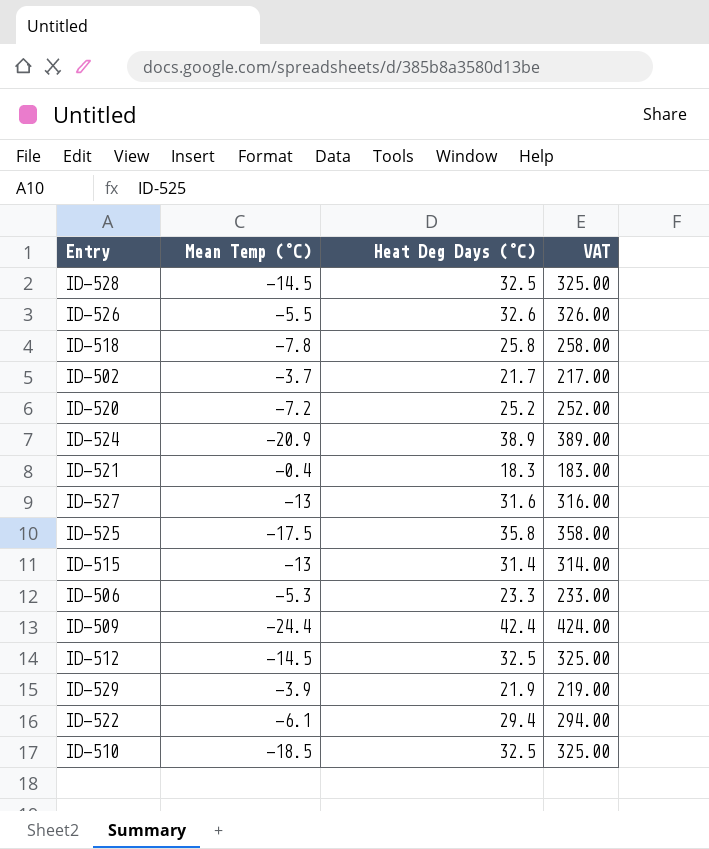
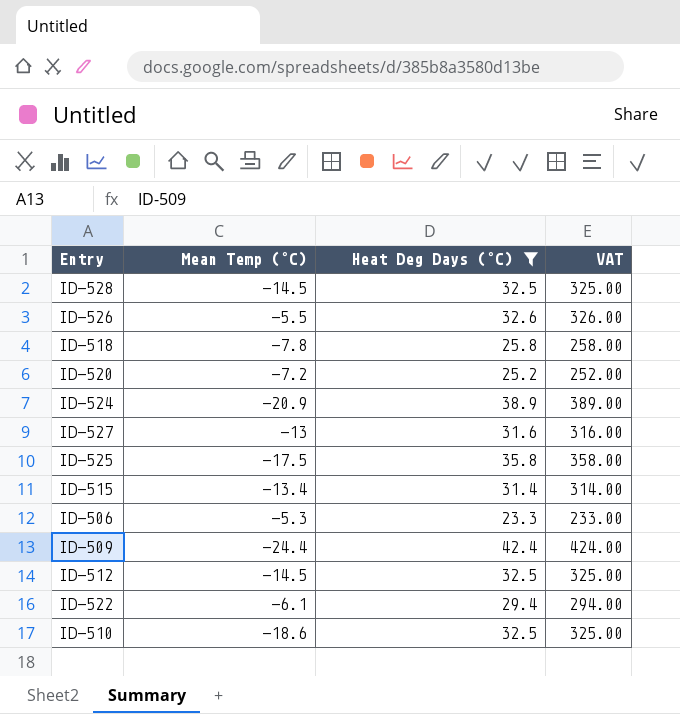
filter: none -> Heat Deg Days (°C) >= 23.3
ID-515 | Mean Temp (°C): -13 -> -13.4
ID-510 | Mean Temp (°C): -18.5 -> -18.6

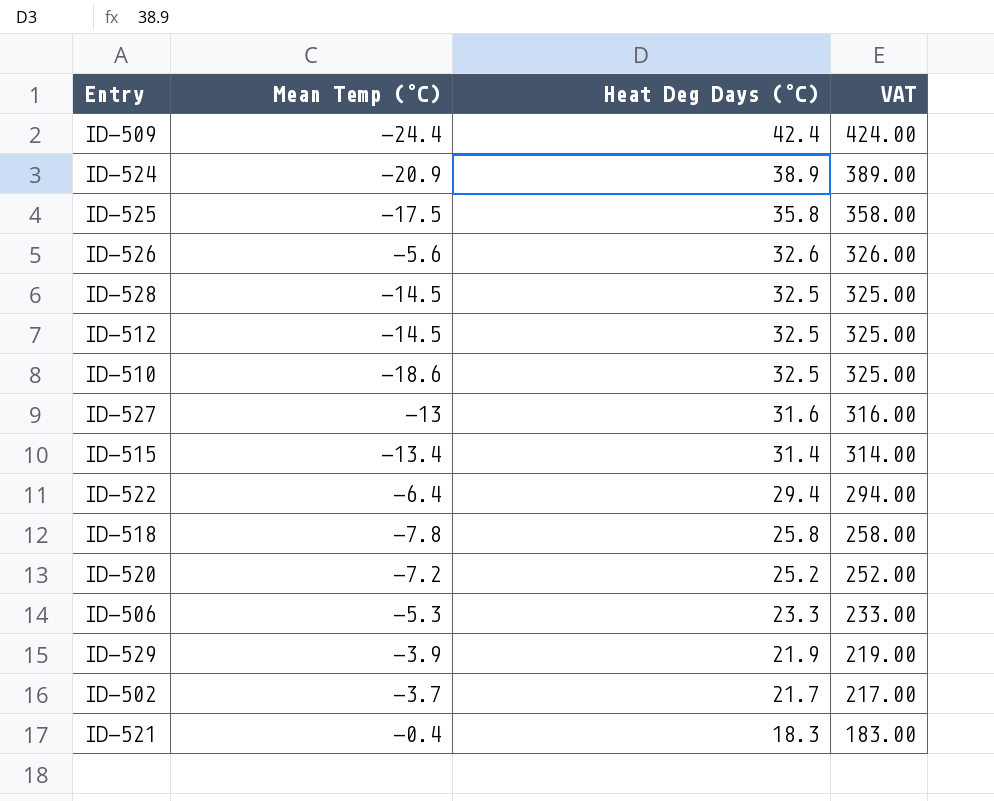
filter: Heat Deg Days (°C) >= 23.3 -> none
row order: none -> Heat Deg Days (°C) descending
ID-526 | Mean Temp (°C): -5.5 -> -5.6
ID-522 | Mean Temp (°C): -6.1 -> -6.4

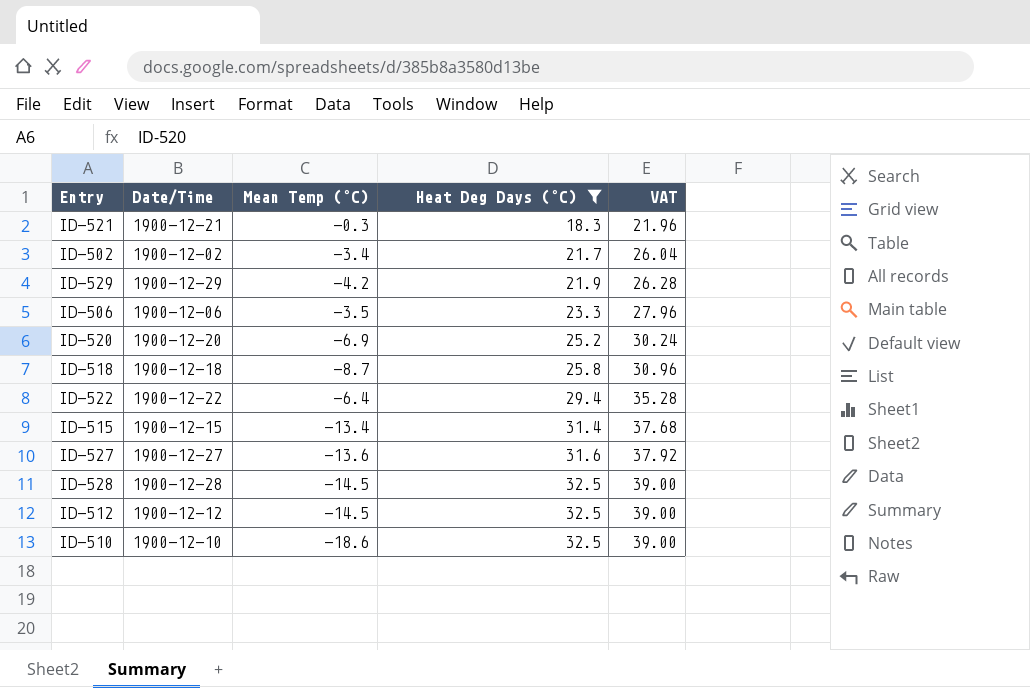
filter: none -> Heat Deg Days (°C) <= 32.5
row order: Heat Deg Days (°C) descending -> Heat Deg Days (°C) ascending
column Date/Time | position: none -> 2
column VAT | formula: [Heat Deg Days (°C)] * 10 -> [Heat Deg Days (°C)] * 1.2
ID-521 | Mean Temp (°C): -0.4 -> -0.3
ID-502 | Mean Temp (°C): -3.7 -> -3.4
ID-529 | Mean Temp (°C): -3.9 -> -4.2
ID-506 | Mean Temp (°C): -5.3 -> -3.5
ID-520 | Mean Temp (°C): -7.2 -> -6.9
ID-518 | Mean Temp (°C): -7.8 -> -8.7
ID-527 | Mean Temp (°C): -13 -> -13.6

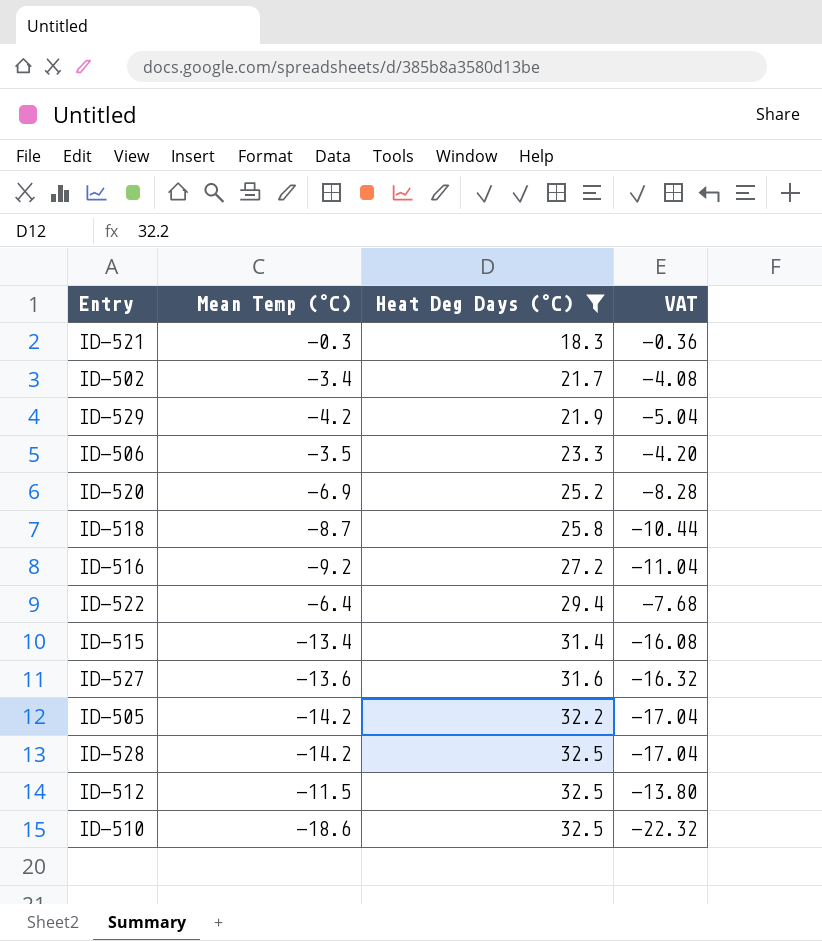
column Date/Time | position: 2 -> none
column VAT | formula: [Heat Deg Days (°C)] * 1.2 -> [Mean Temp (°C)] * 1.2
row ID-516: none -> -9.2 | 27.2 | -11.04
row ID-505: none -> -14.2 | 32.2 | -17.04
ID-528 | Mean Temp (°C): -14.5 -> -14.2
ID-512 | Mean Temp (°C): -14.5 -> -11.5

